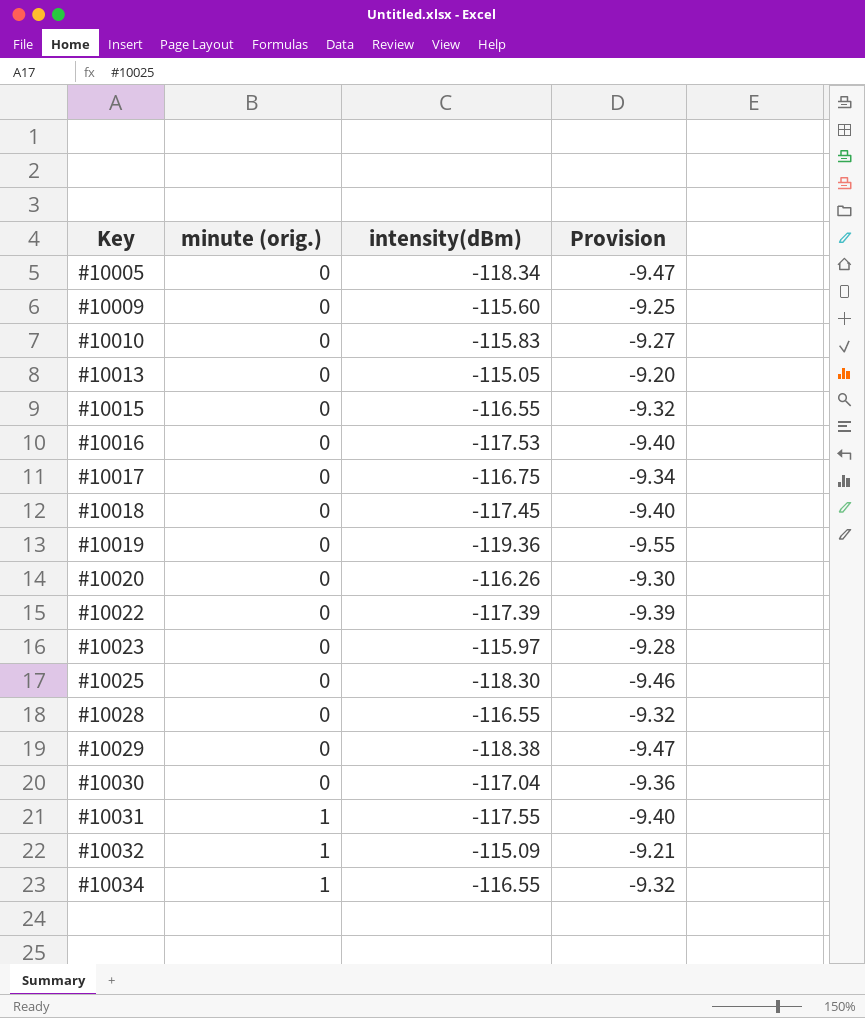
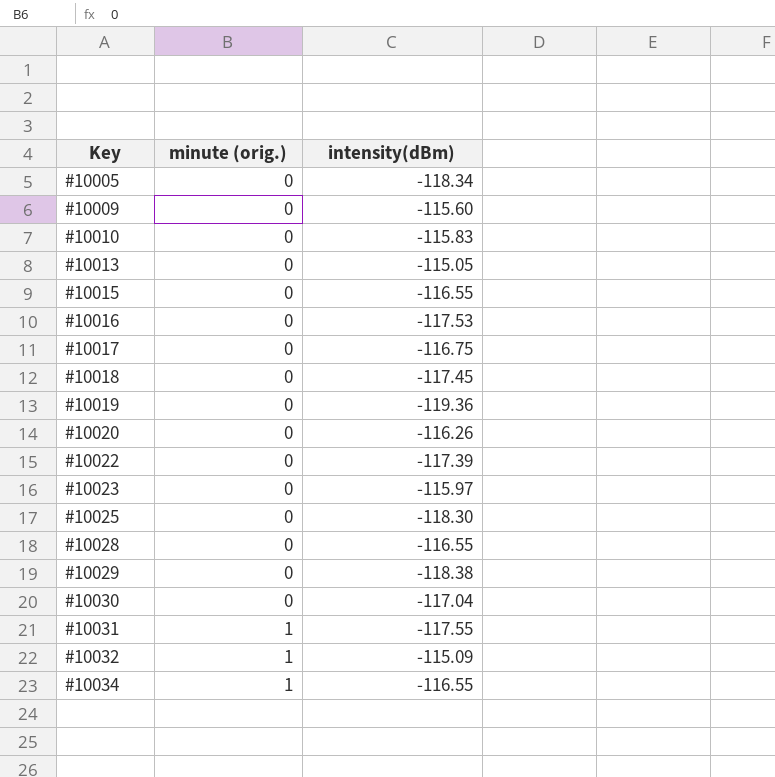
column Provision | formula: [intensity(dBm)] * 0.08 -> none

